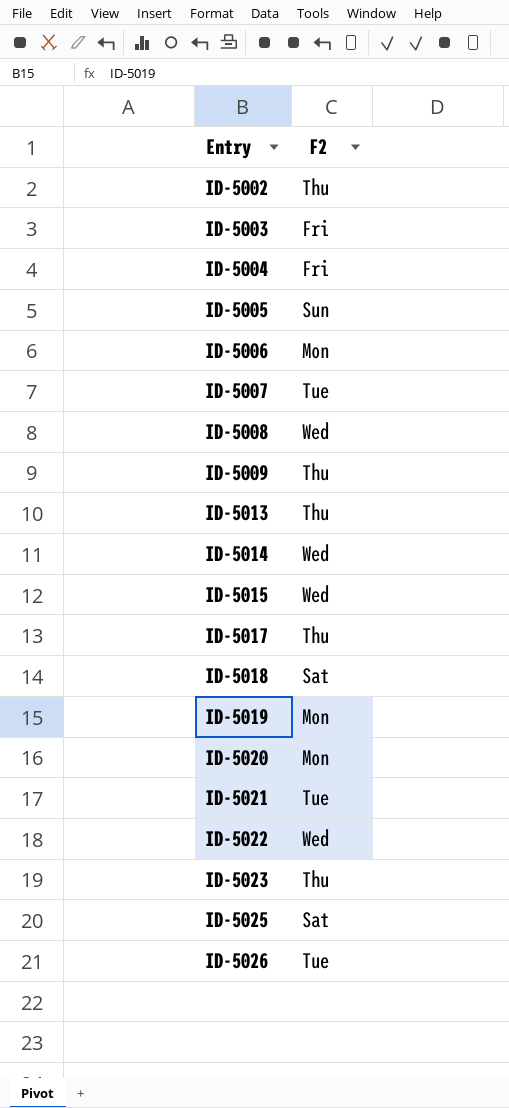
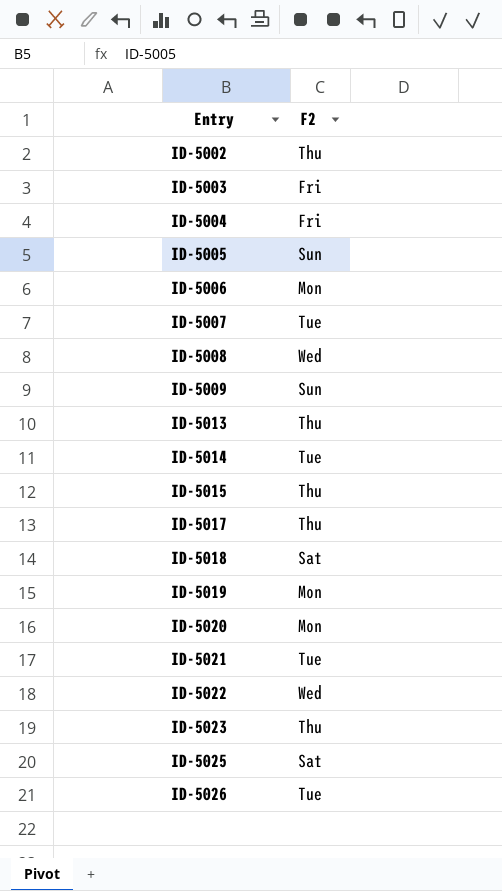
ID-5009 | F2: Thu -> Sun
ID-5014 | F2: Wed -> Tue
ID-5015 | F2: Wed -> Thu

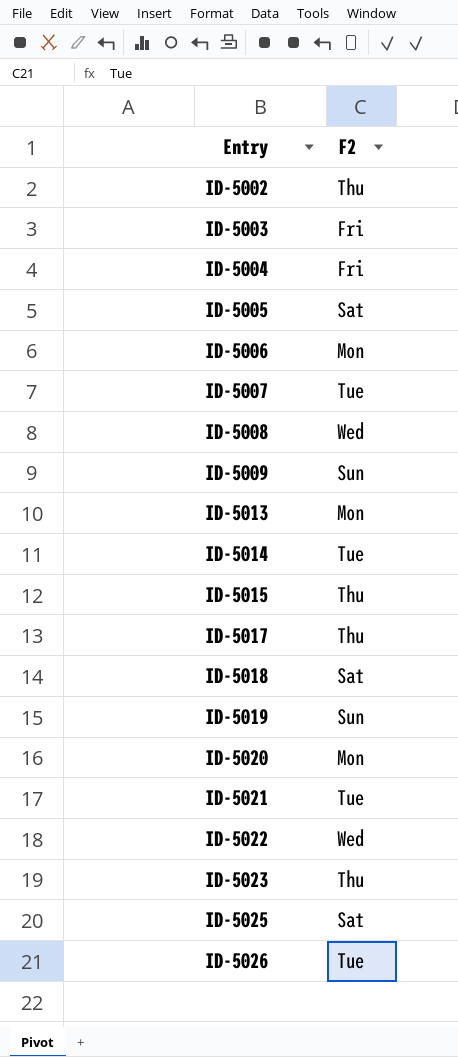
ID-5005 | F2: Sun -> Sat
ID-5013 | F2: Thu -> Mon
ID-5019 | F2: Mon -> Sun

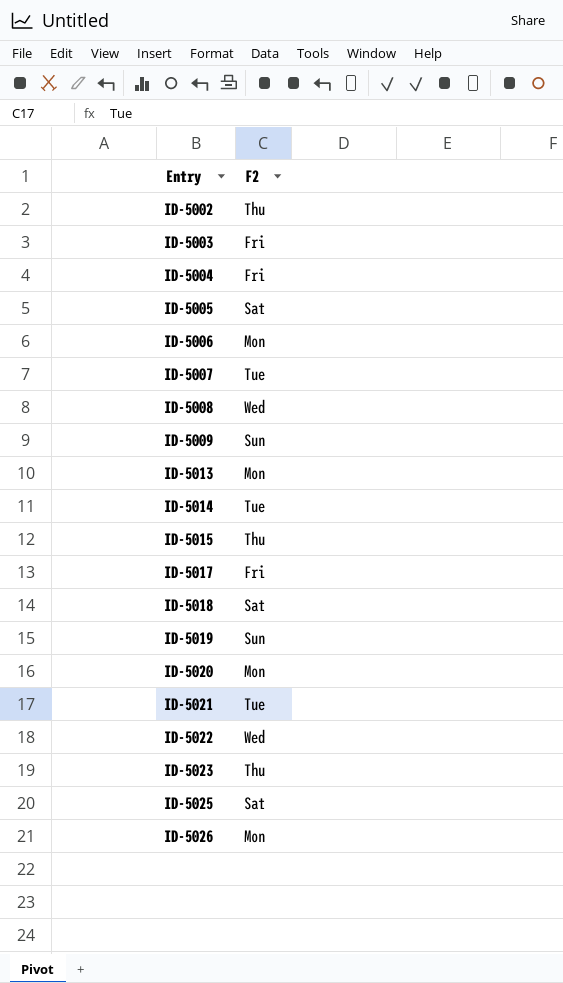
ID-5017 | F2: Thu -> Fri
ID-5026 | F2: Tue -> Mon

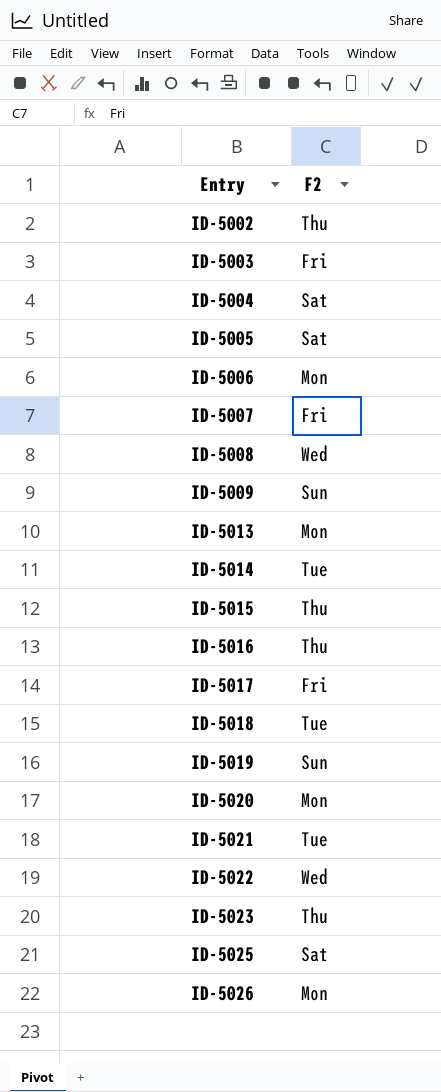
ID-5004 | F2: Fri -> Sat
ID-5007 | F2: Tue -> Fri
row ID-5016: none -> Thu
ID-5018 | F2: Sat -> Tue

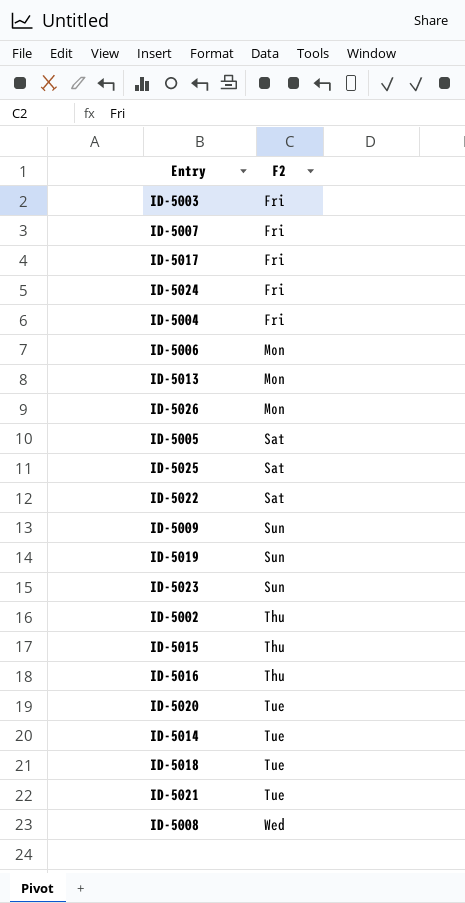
row order: Entry ascending -> F2 ascending
row ID-5024: none -> Fri
ID-5004 | F2: Sat -> Fri
ID-5022 | F2: Wed -> Sat
ID-5023 | F2: Thu -> Sun
ID-5020 | F2: Mon -> Tue

